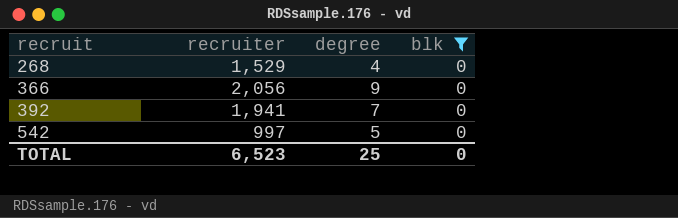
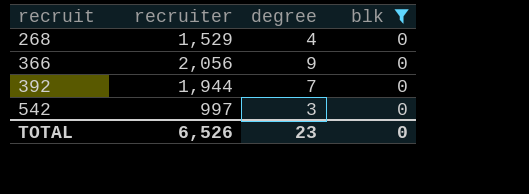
392 | recruiter: 1,941 -> 1,944
542 | degree: 5 -> 3
TOTAL | recruiter: 6,523 -> 6,526
TOTAL | degree: 25 -> 23

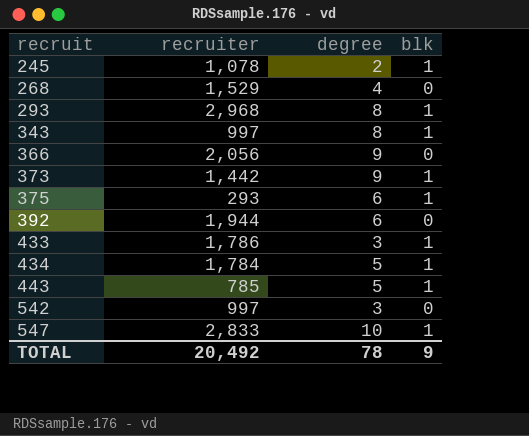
filter: blk = 0 -> none
392 | degree: 7 -> 6
TOTAL | recruiter: 6,526 -> 20,492
TOTAL | degree: 23 -> 78
TOTAL | blk: 0 -> 9

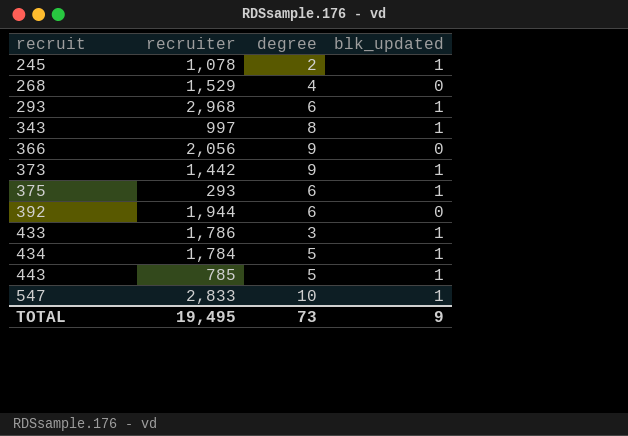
column name: blk -> blk_updated
row 542: 997 | 3 | 0 -> none
293 | degree: 8 -> 6
TOTAL | recruiter: 20,492 -> 19,495
TOTAL | degree: 78 -> 73

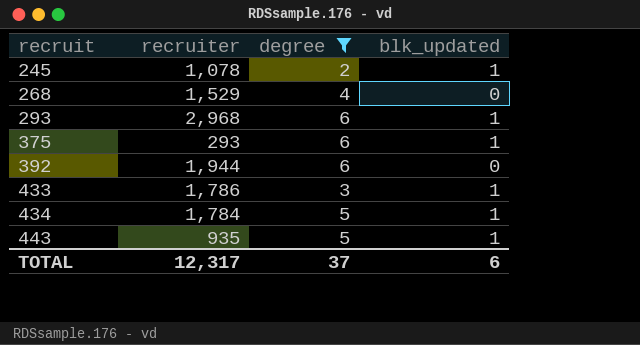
filter: none -> degree <= 6
443 | recruiter: 785 -> 935
TOTAL | recruiter: 19,495 -> 12,317
TOTAL | degree: 73 -> 37
TOTAL | blk_updated: 9 -> 6

